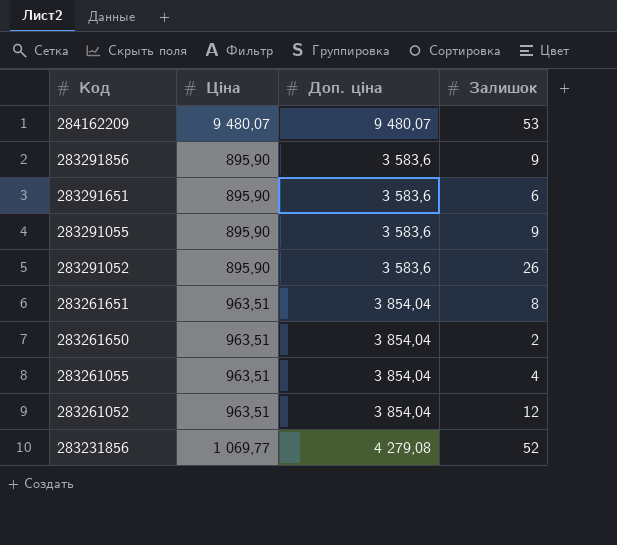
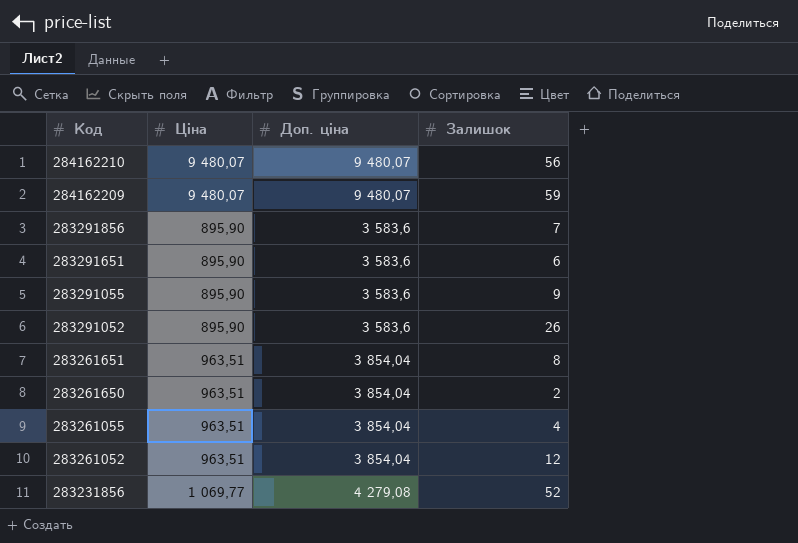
row 284162210: none -> 9 480,07 | 9 480,07 | 56
284162209 | Залишок: 53 -> 59
283291856 | Залишок: 9 -> 7

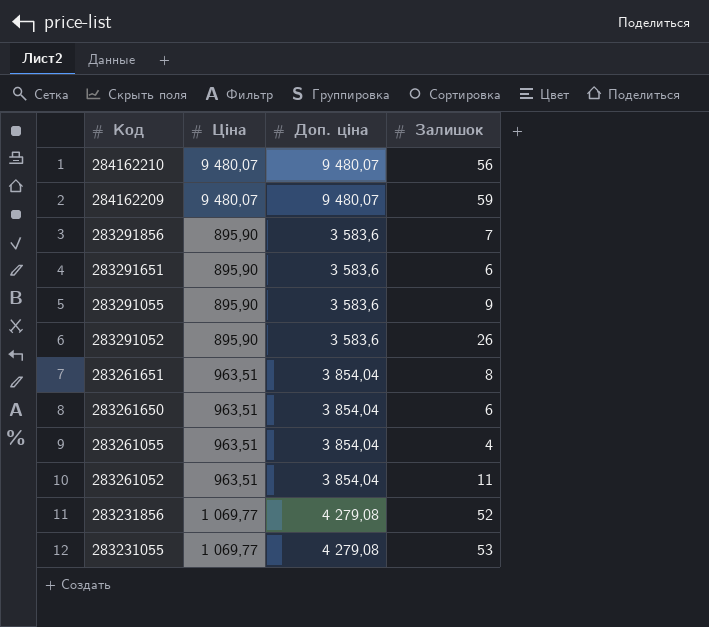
283261650 | Залишок: 2 -> 6
283261052 | Залишок: 12 -> 11
row 283231055: none -> 1 069,77 | 4 279,08 | 53

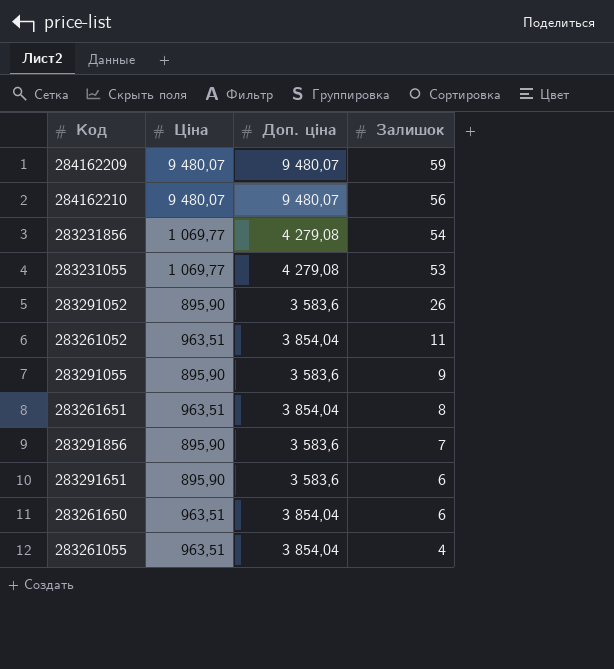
row order: Код descending -> Залишок descending
283231856 | Залишок: 52 -> 54

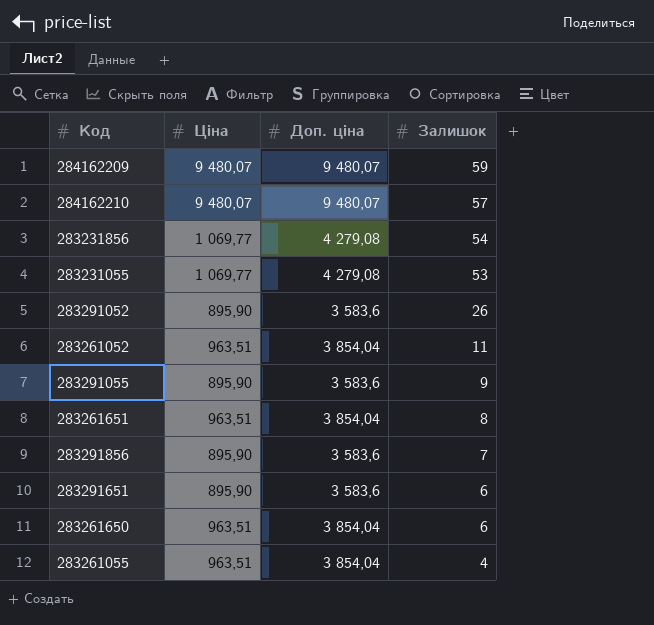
284162210 | Залишок: 56 -> 57

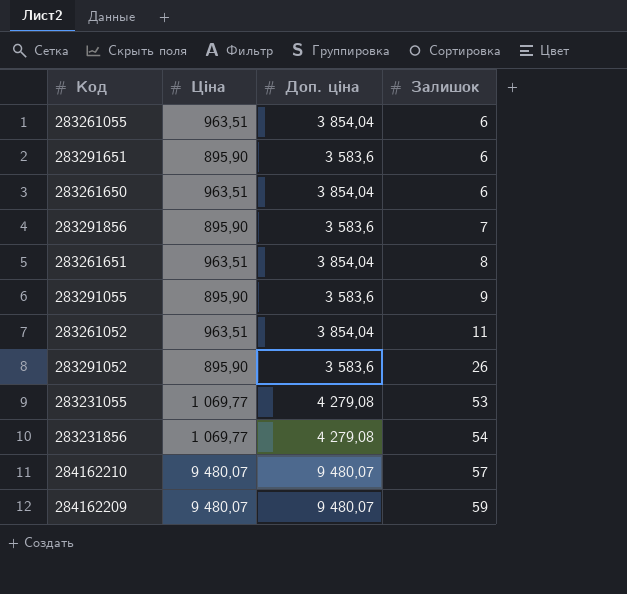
row order: Залишок descending -> Залишок ascending
283261055 | Залишок: 4 -> 6

